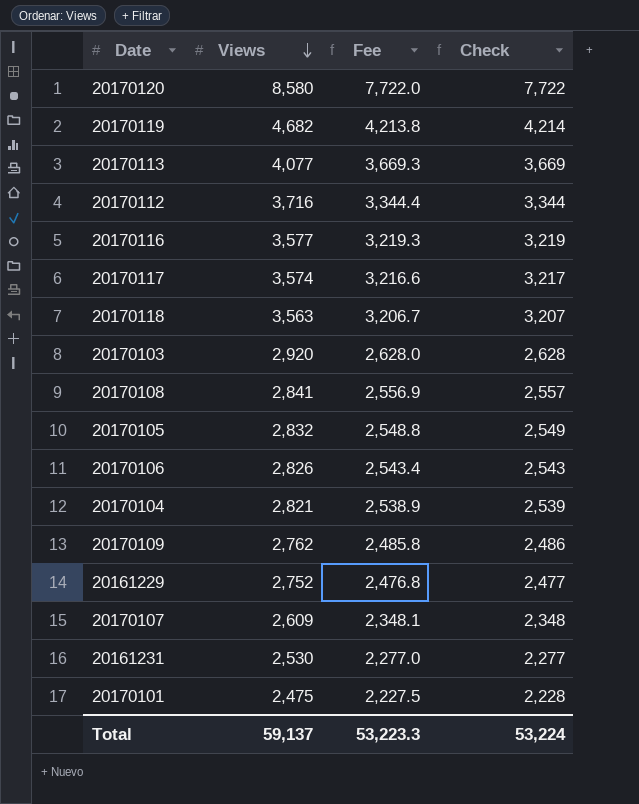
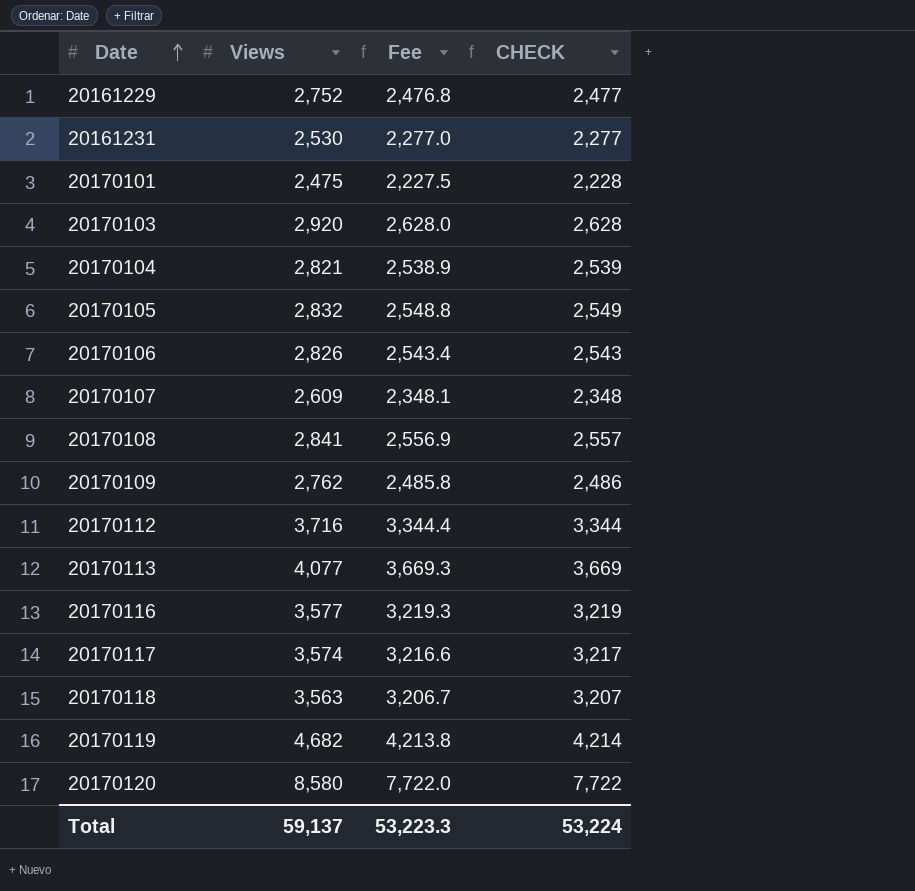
row order: Views descending -> Date ascending
column name: Check -> CHECK

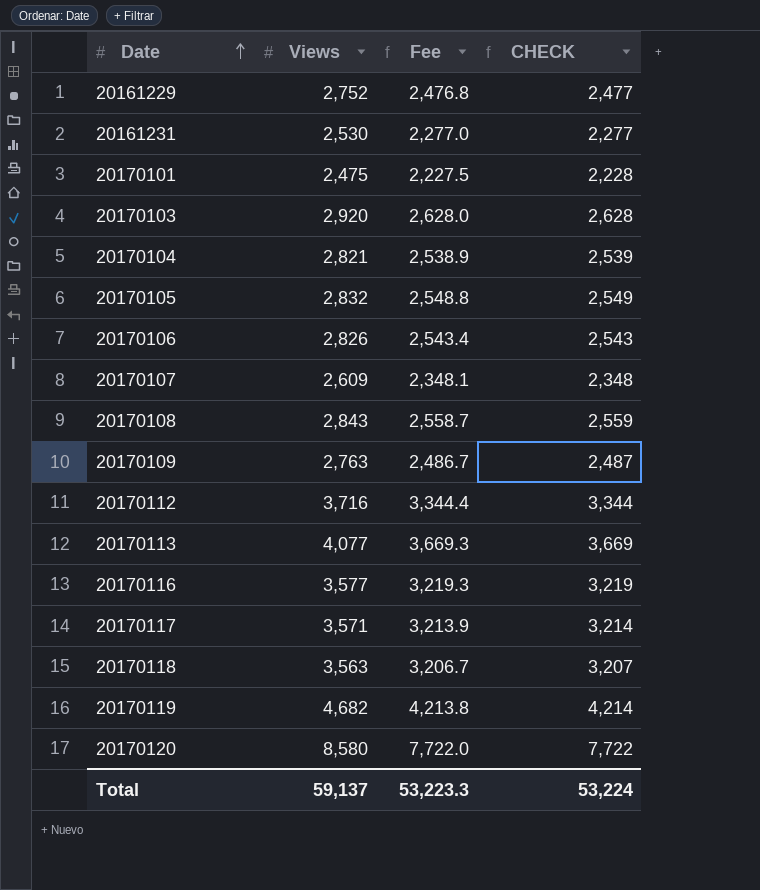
20170108 | Views: 2,841 -> 2,843
20170108 | Fee: 2,556.9 -> 2,558.7
20170108 | CHECK: 2,557 -> 2,559
20170109 | Views: 2,762 -> 2,763
20170109 | Fee: 2,485.8 -> 2,486.7
20170109 | CHECK: 2,486 -> 2,487
20170117 | Views: 3,574 -> 3,571
20170117 | Fee: 3,216.6 -> 3,213.9
20170117 | CHECK: 3,217 -> 3,214

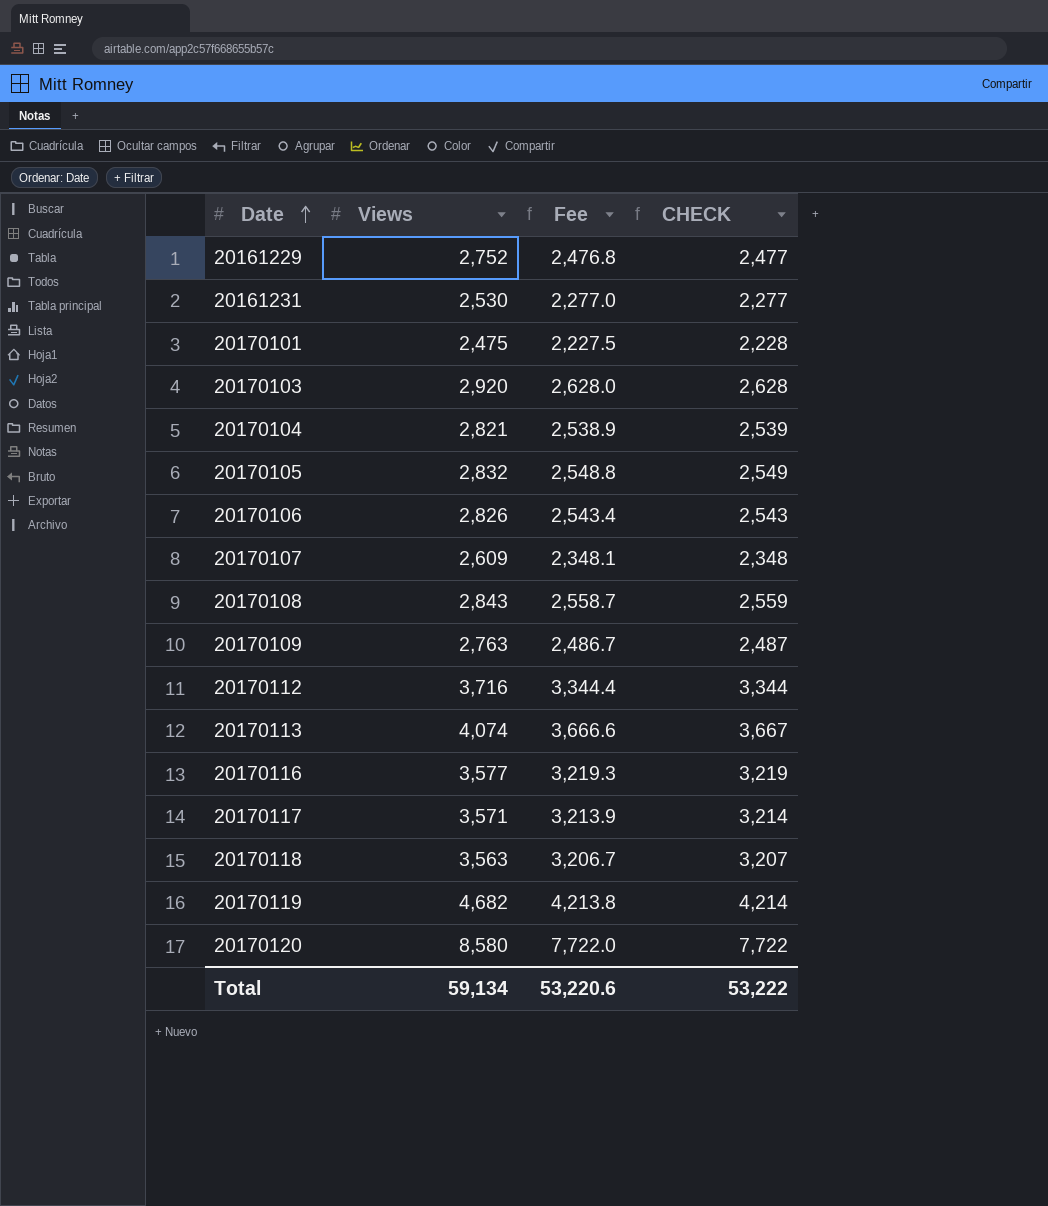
20170113 | Views: 4,077 -> 4,074
20170113 | Fee: 3,669.3 -> 3,666.6
20170113 | CHECK: 3,669 -> 3,667
Total | Views: 59,137 -> 59,134
Total | Fee: 53,223.3 -> 53,220.6
Total | CHECK: 53,224 -> 53,222

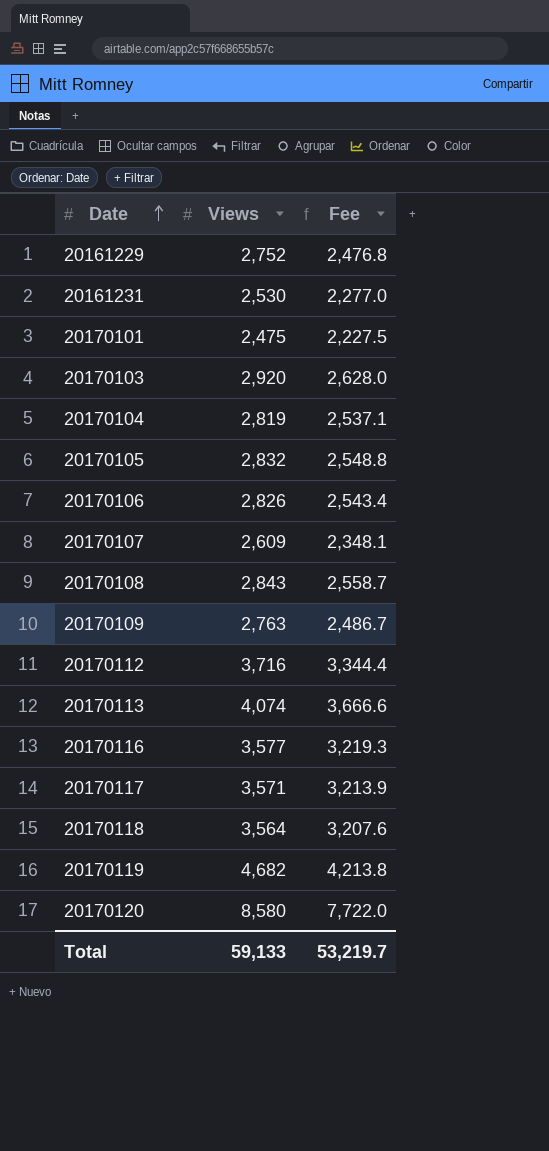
column CHECK | formula: [Views] * 0.9 -> none
20170104 | Views: 2,821 -> 2,819
20170104 | Fee: 2,538.9 -> 2,537.1
20170118 | Views: 3,563 -> 3,564
20170118 | Fee: 3,206.7 -> 3,207.6
Total | Views: 59,134 -> 59,133
Total | Fee: 53,220.6 -> 53,219.7

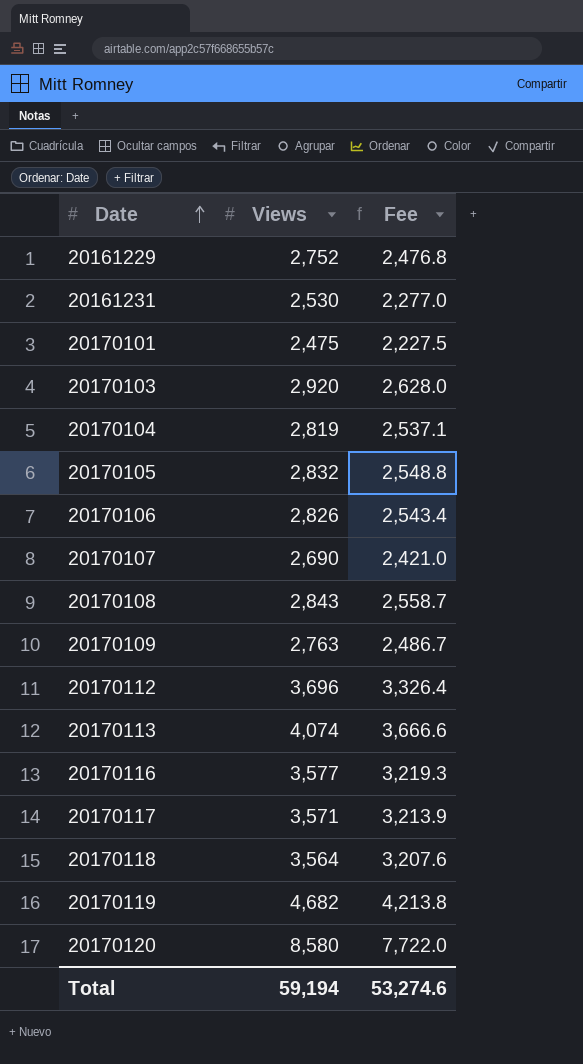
20170107 | Views: 2,609 -> 2,690
20170107 | Fee: 2,348.1 -> 2,421.0
20170112 | Views: 3,716 -> 3,696
20170112 | Fee: 3,344.4 -> 3,326.4
Total | Views: 59,133 -> 59,194
Total | Fee: 53,219.7 -> 53,274.6

